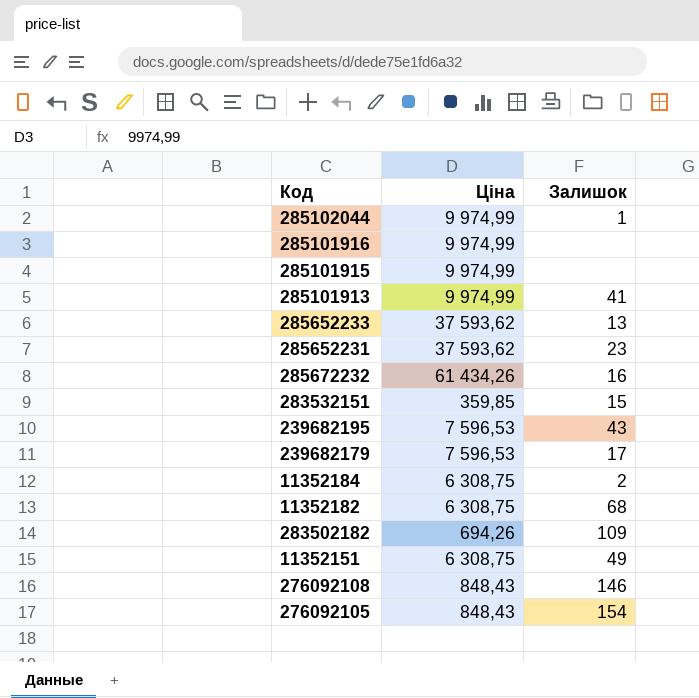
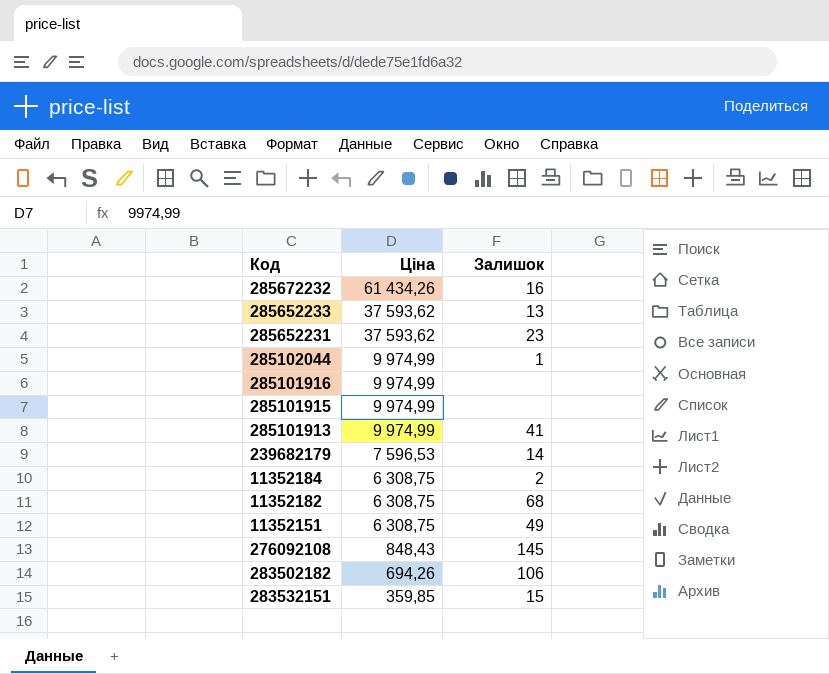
row order: none -> Ціна descending
row 239682195: 7 596,53 | 43 -> none
row 276092105: 848,43 | 154 -> none
239682179 | Залишок: 17 -> 14
276092108 | Залишок: 146 -> 145
283502182 | Залишок: 109 -> 106

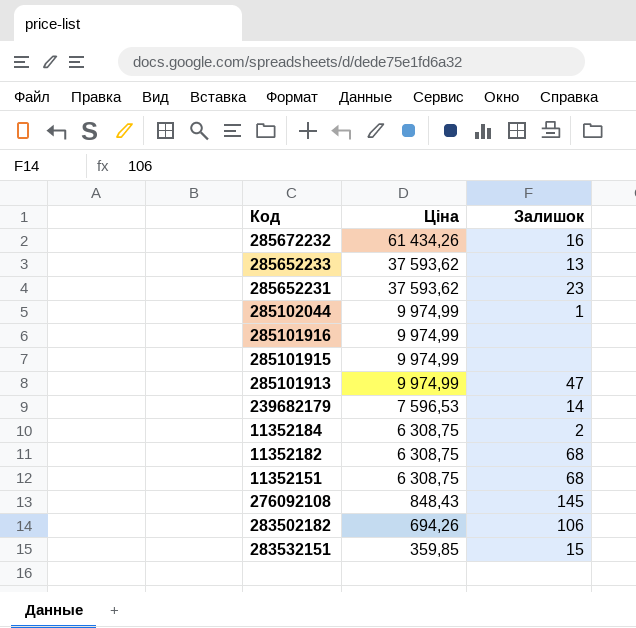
285101913 | Залишок: 41 -> 47
11352151 | Залишок: 49 -> 68

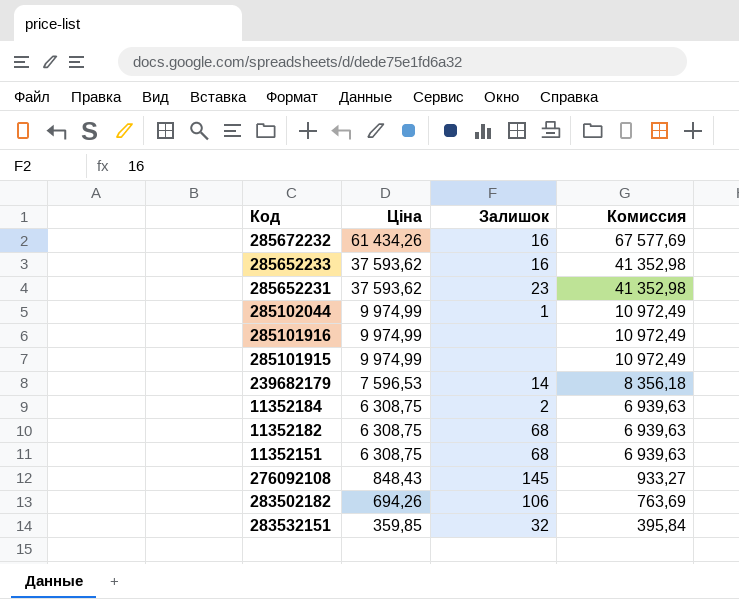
column Комиссия | formula: none -> [Ціна] * 1,1
row 285101913: 9 974,99 | 47 -> none
285652233 | Залишок: 13 -> 16
283532151 | Залишок: 15 -> 32

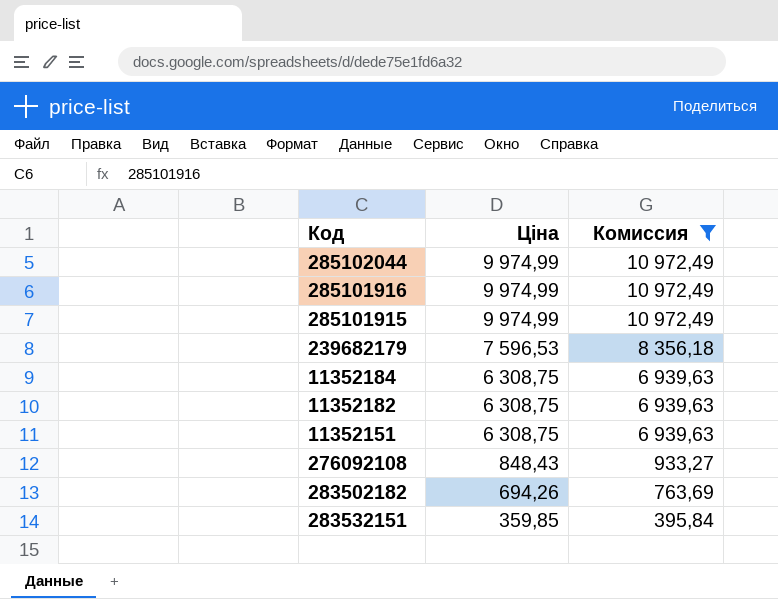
filter: none -> Комиссия <= 10 972,49
column Залишок | position: 3 -> none

